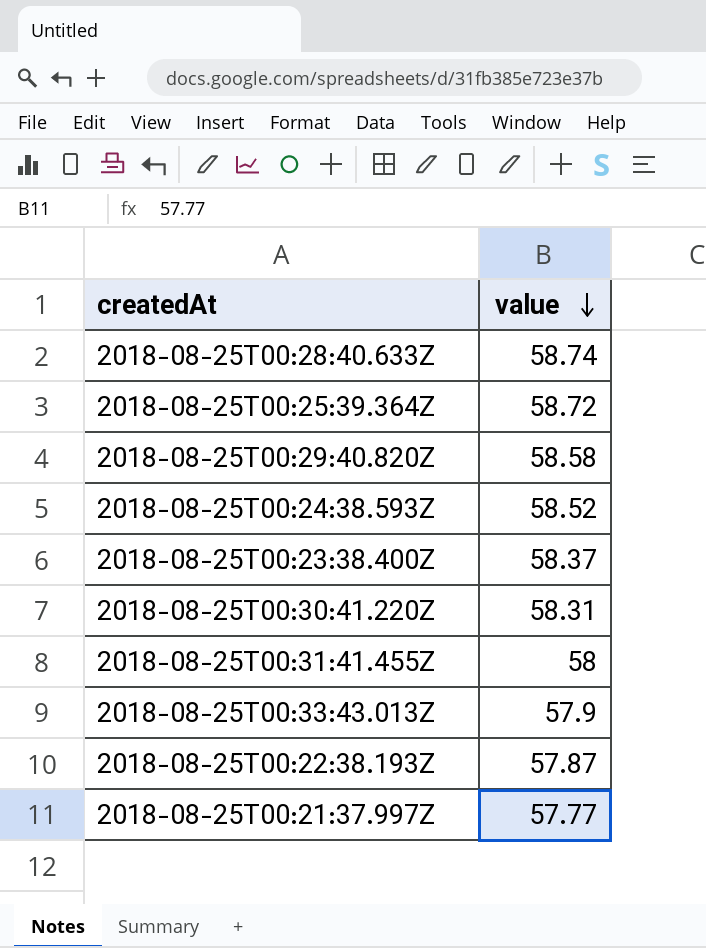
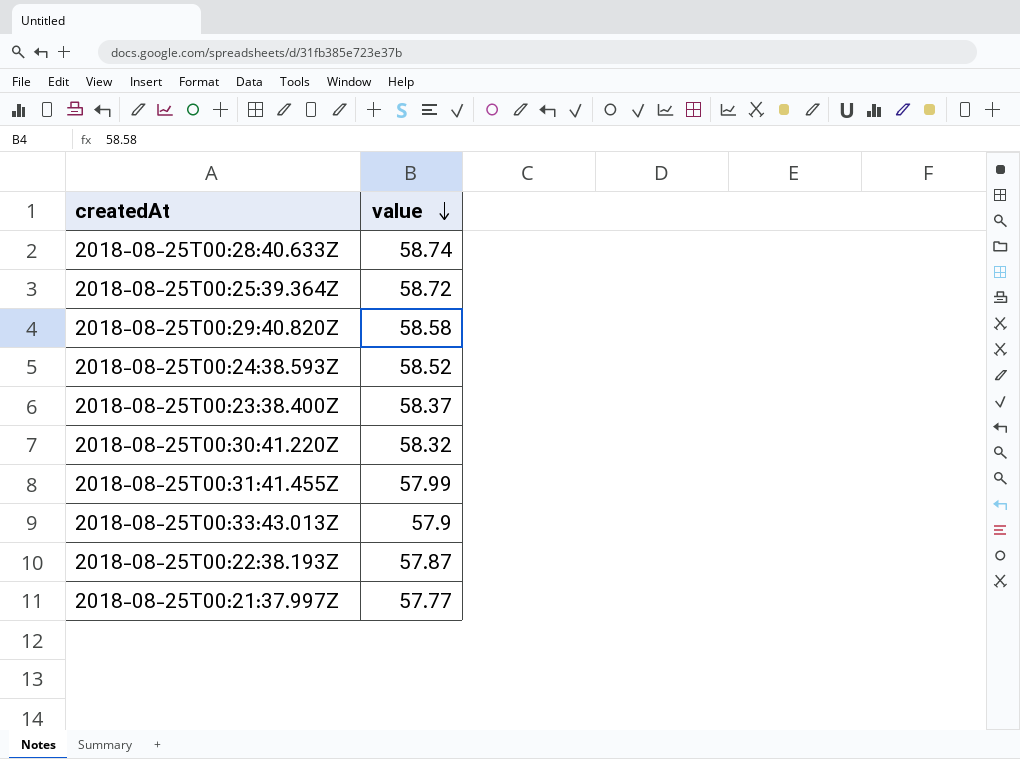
2018-08-25T00:30:41.220Z | value: 58.31 -> 58.32
2018-08-25T00:31:41.455Z | value: 58 -> 57.99

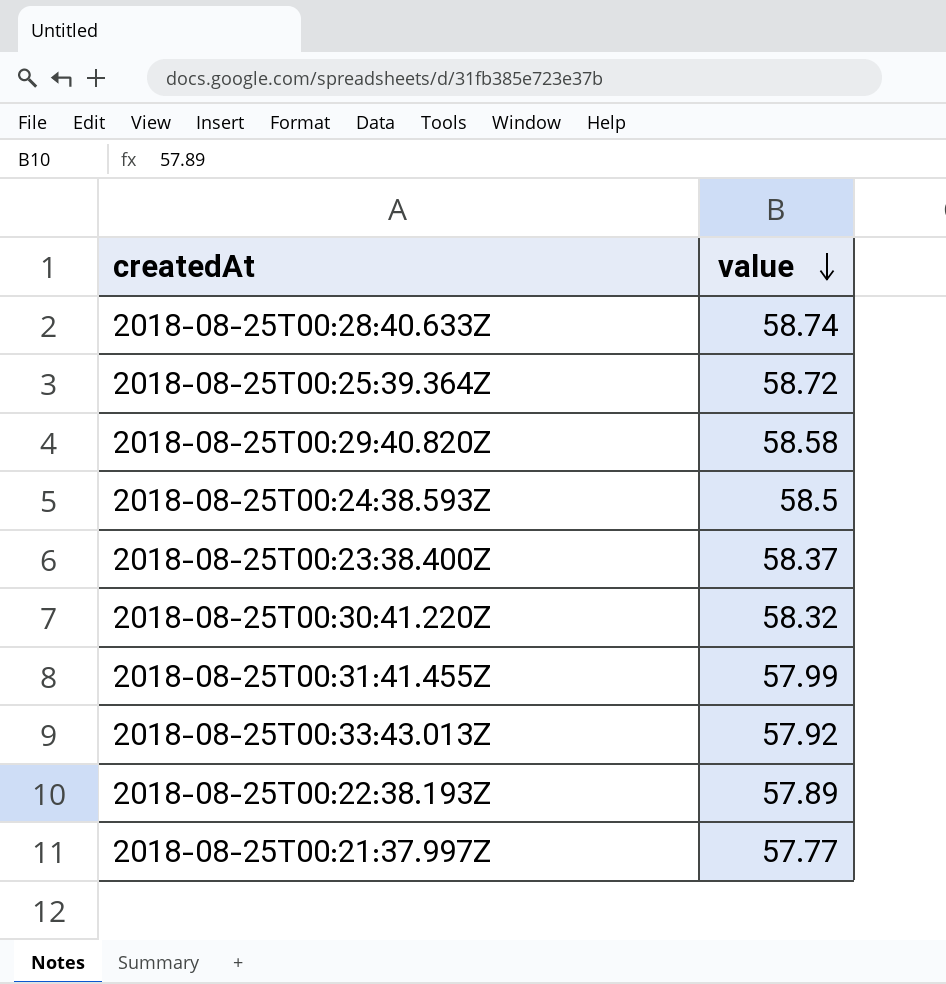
2018-08-25T00:24:38.593Z | value: 58.52 -> 58.5
2018-08-25T00:33:43.013Z | value: 57.9 -> 57.92
2018-08-25T00:22:38.193Z | value: 57.87 -> 57.89

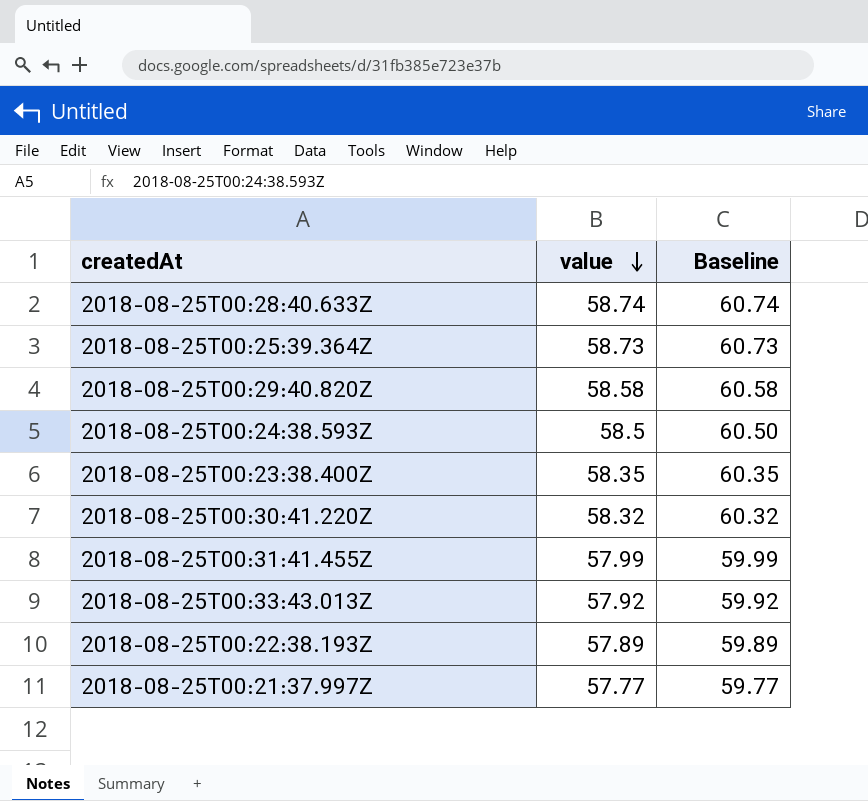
column Baseline | formula: none -> [value] + 2
2018-08-25T00:25:39.364Z | value: 58.72 -> 58.73
2018-08-25T00:23:38.400Z | value: 58.37 -> 58.35

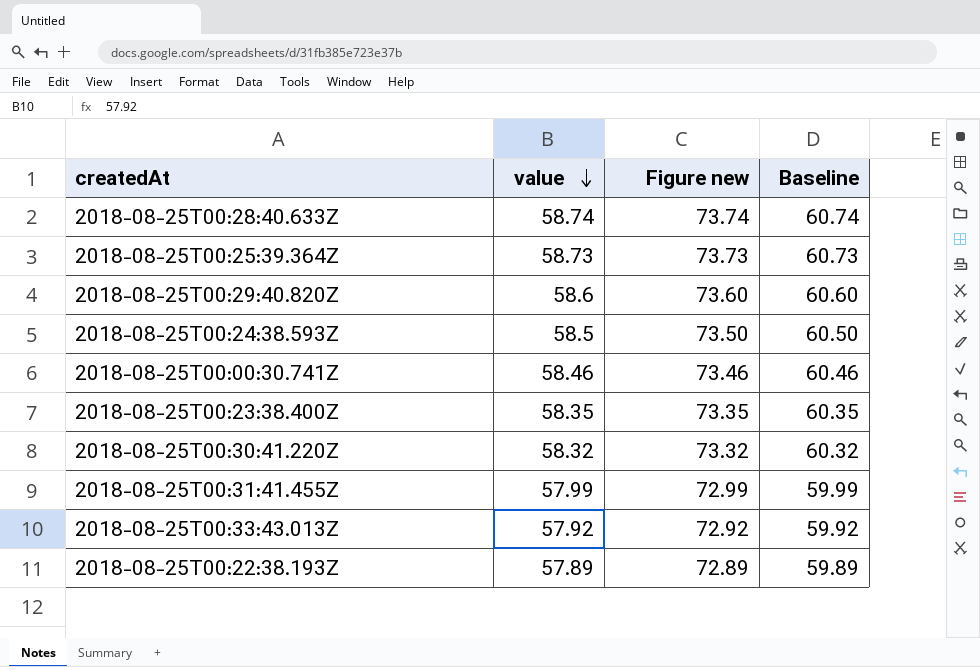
column Figure new | formula: none -> [value] + 15
row 2018-08-25T00:21:37.997Z: 57.77 | 59.77 -> none
2018-08-25T00:29:40.820Z | value: 58.58 -> 58.6
2018-08-25T00:29:40.820Z | Baseline: 60.58 -> 60.60
row 2018-08-25T00:00:30.741Z: none -> 58.46 | 73.46 | 60.46

